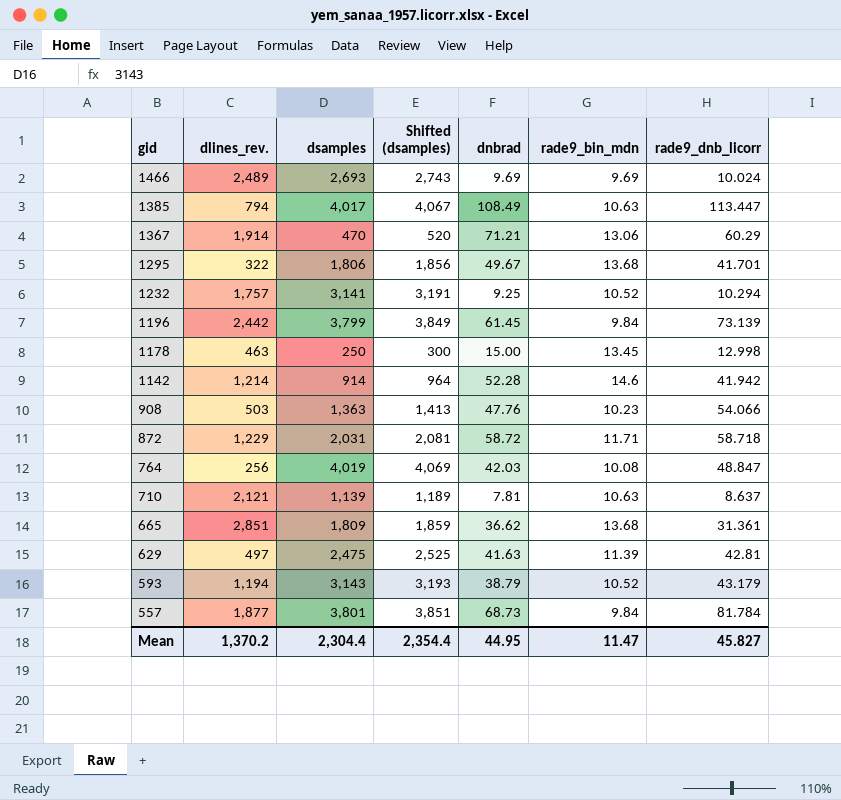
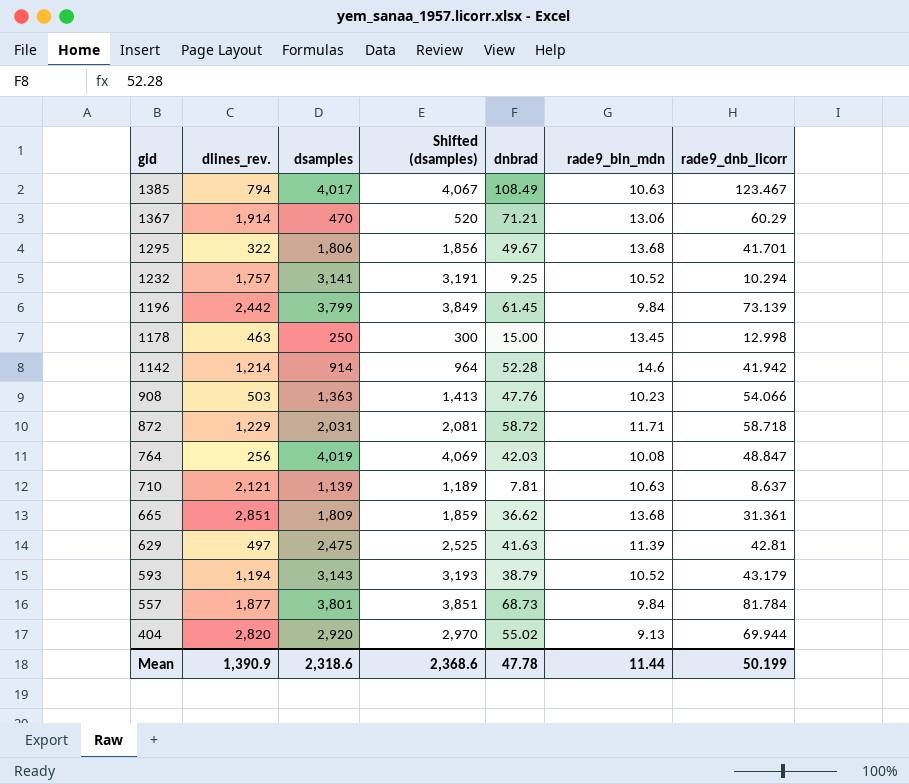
row 1466: 2,489 | 2,693 | 2,743 | 9.69 | 9.69 | 10.024 -> none
1385 | rade9_dnb_licorr: 113.447 -> 123.467
row 404: none -> 2,820 | 2,920 | 2,970 | 55.02 | 9.13 | 69.944
Mean | dlines_rev.: 1,370.2 -> 1,390.9
Mean | dsamples: 2,304.4 -> 2,318.6
Mean | Shifted (dsamples): 2,354.4 -> 2,368.6
Mean | dnbrad: 44.95 -> 47.78
Mean | rade9_bin_mdn: 11.47 -> 11.44
Mean | rade9_dnb_licorr: 45.827 -> 50.199

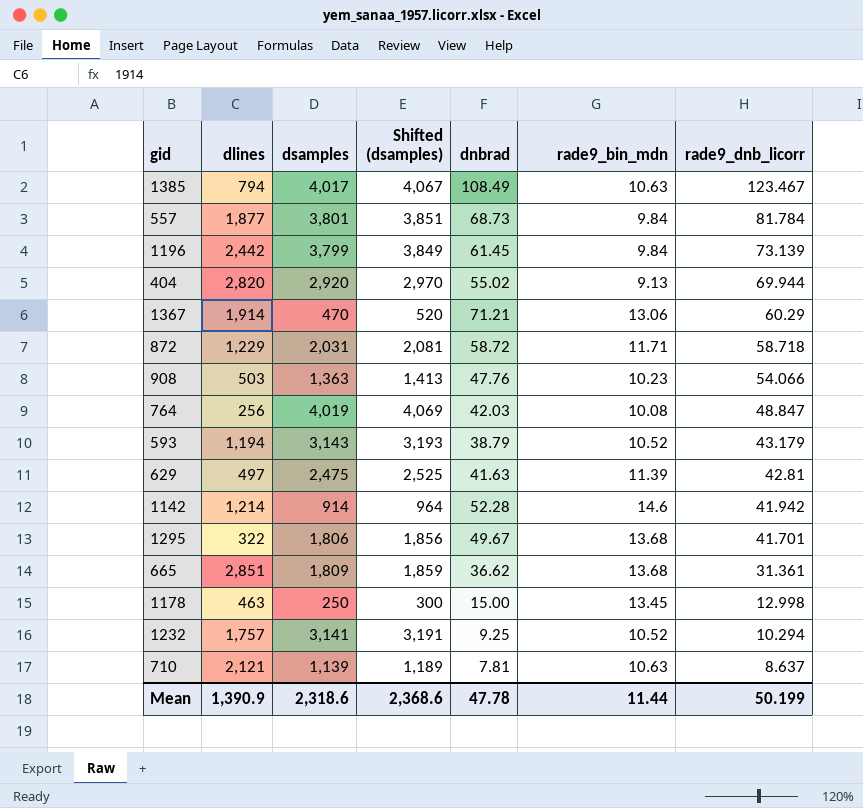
row order: gid descending -> rade9_dnb_licorr descending
column name: dlines_rev. -> dlines

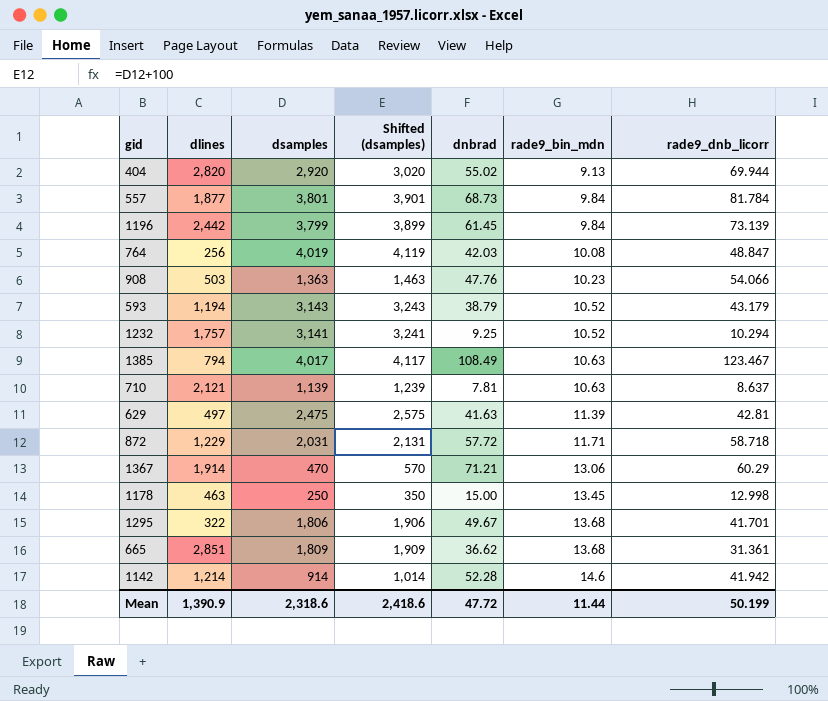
row order: rade9_dnb_licorr descending -> rade9_bin_mdn ascending
column Shifted (dsamples) | formula: [dsamples] + 50 -> [dsamples] + 100
872 | dnbrad: 58.72 -> 57.72
Mean | Shifted (dsamples): 2,368.6 -> 2,418.6
Mean | dnbrad: 47.78 -> 47.72

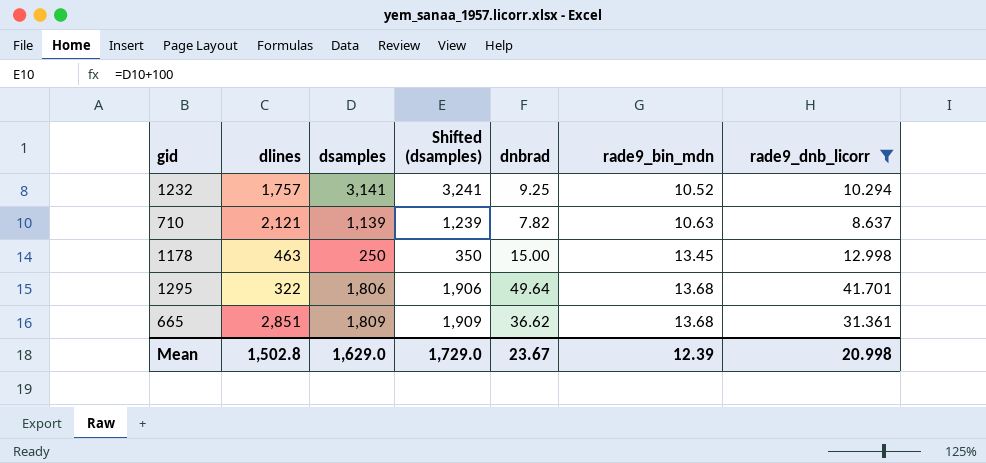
filter: none -> rade9_dnb_licorr <= 41.701
710 | dnbrad: 7.81 -> 7.82
1295 | dnbrad: 49.67 -> 49.64
Mean | dlines: 1,390.9 -> 1,502.8
Mean | dsamples: 2,318.6 -> 1,629.0
Mean | Shifted (dsamples): 2,418.6 -> 1,729.0
Mean | dnbrad: 47.72 -> 23.67
Mean | rade9_bin_mdn: 11.44 -> 12.39
Mean | rade9_dnb_licorr: 50.199 -> 20.998

